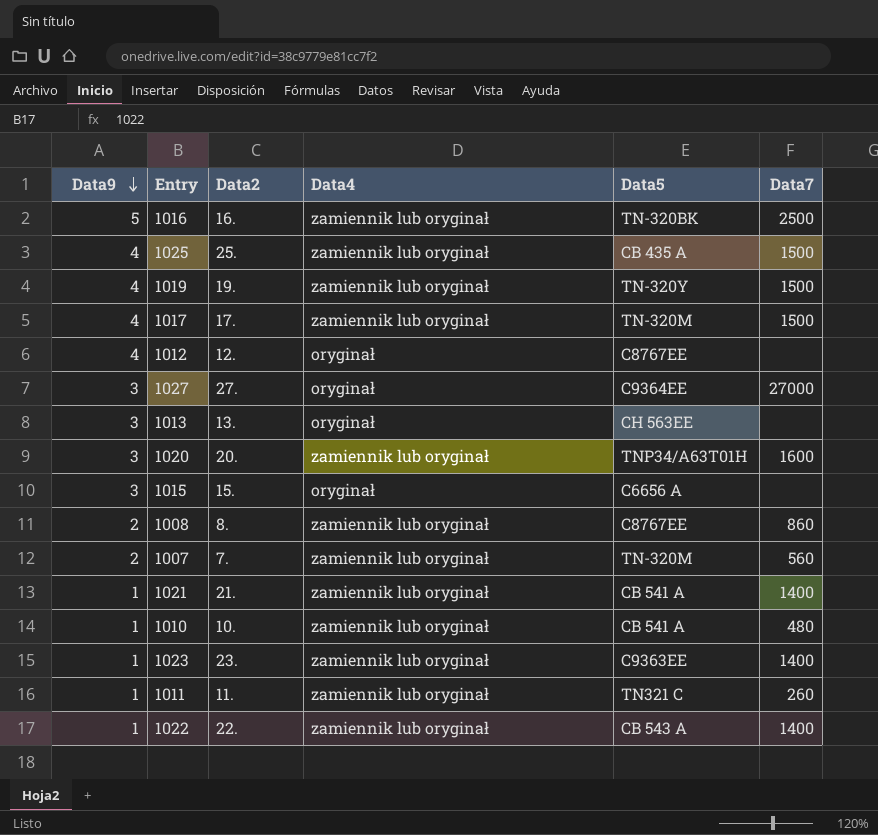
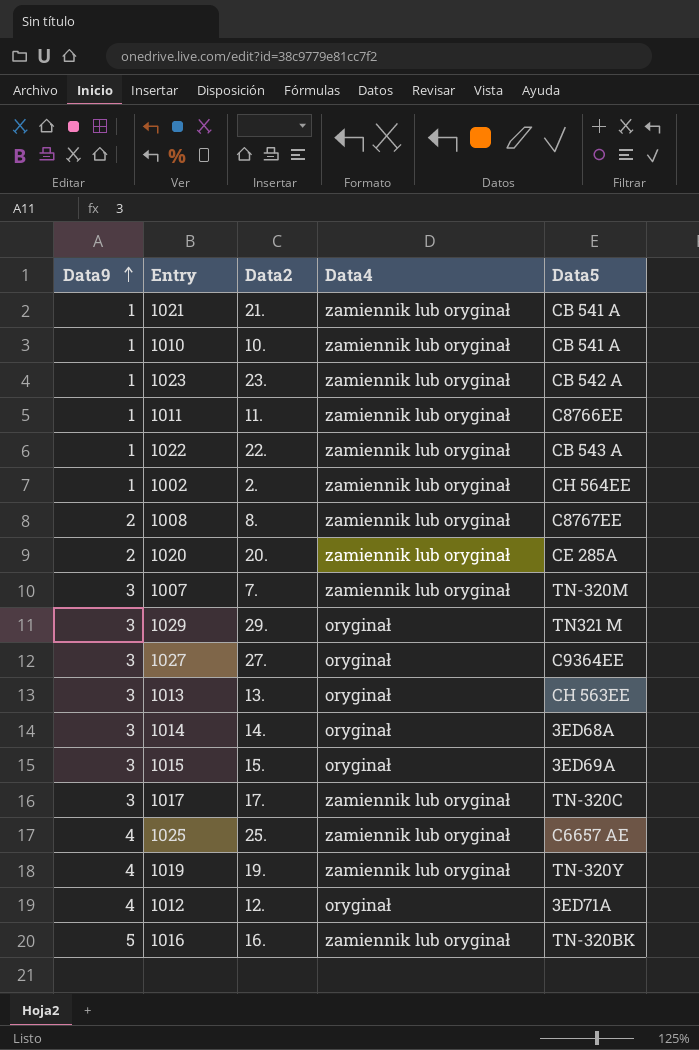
row order: Data9 descending -> Data9 ascending
column Data7 | position: 6 -> none
1023 | Data5: C9363EE -> CB 542 A
1011 | Data5: TN321 C -> C8766EE
row 1002: none -> 1 | 2. | zamiennik lub oryginał | CH 564EE
1020 | Data9: 3 -> 2
1020 | Data5: TNP34/A63T01H -> CE 285A
1007 | Data9: 2 -> 3
row 1029: none -> 3 | 29. | oryginał | TN321 M
row 1014: none -> 3 | 14. | oryginał | 3ED68A
1015 | Data5: C6656 A -> 3ED69A
1017 | Data9: 4 -> 3
1017 | Data5: TN-320M -> TN-320C
1025 | Data5: CB 435 A -> C6657 AE
1012 | Data5: C8767EE -> 3ED71A

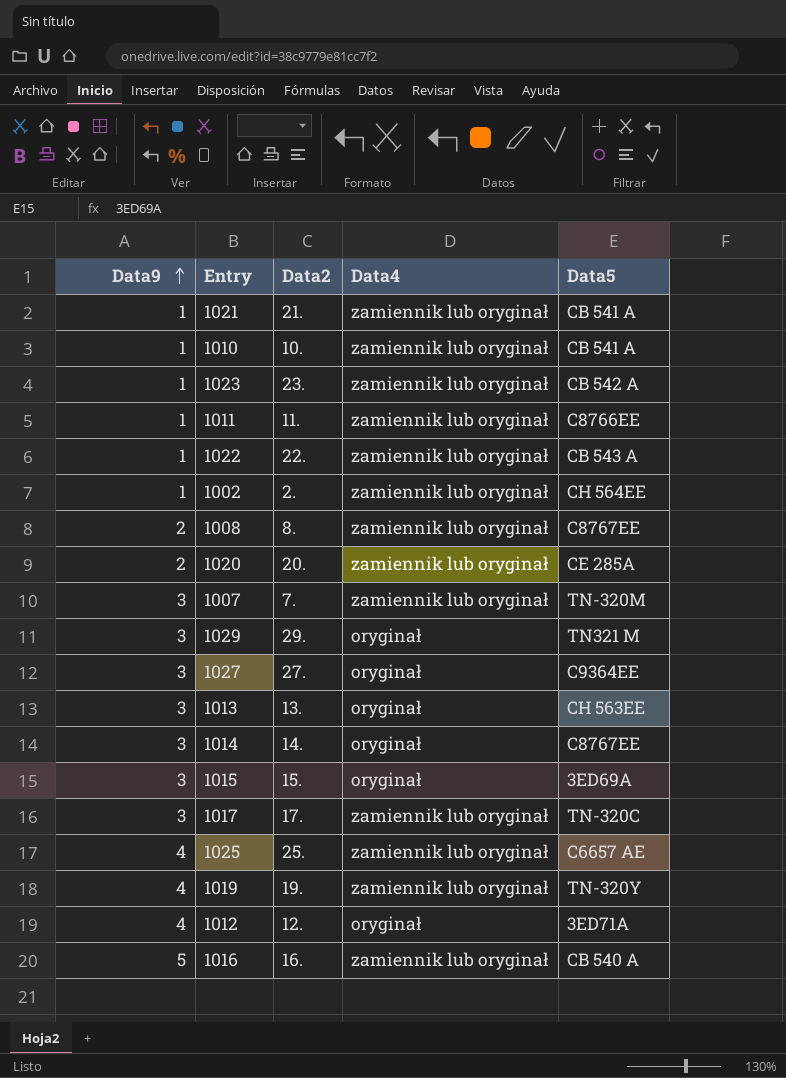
1014 | Data5: 3ED68A -> C8767EE
1016 | Data5: TN-320BK -> CB 540 A

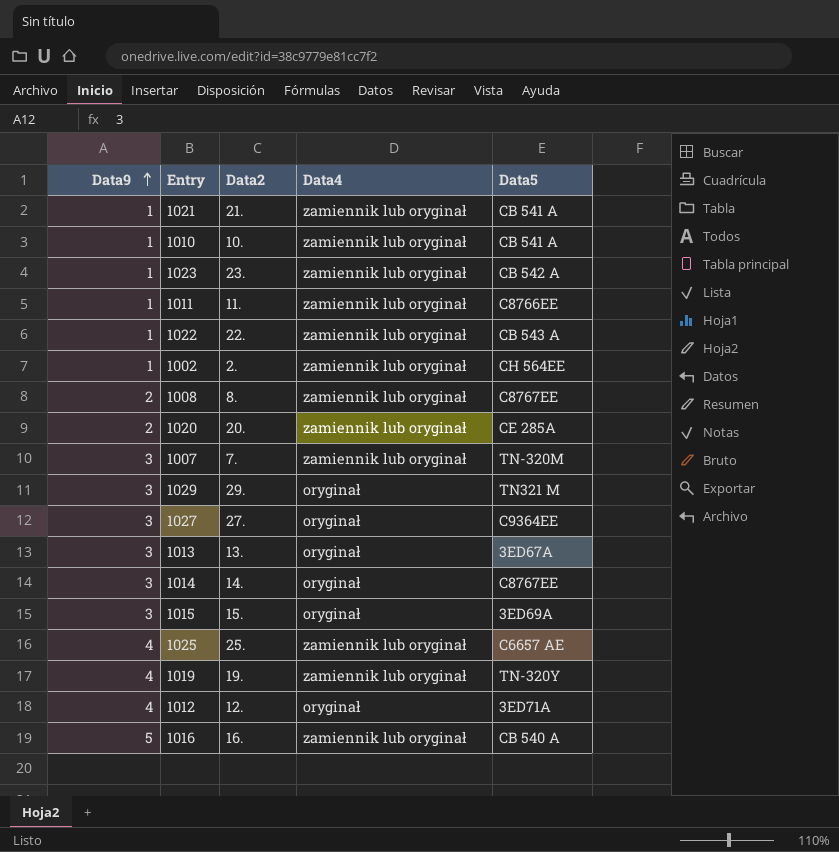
row 1017: 3 | 17. | zamiennik lub oryginał | TN-320C -> none
1013 | Data5: CH 563EE -> 3ED67A

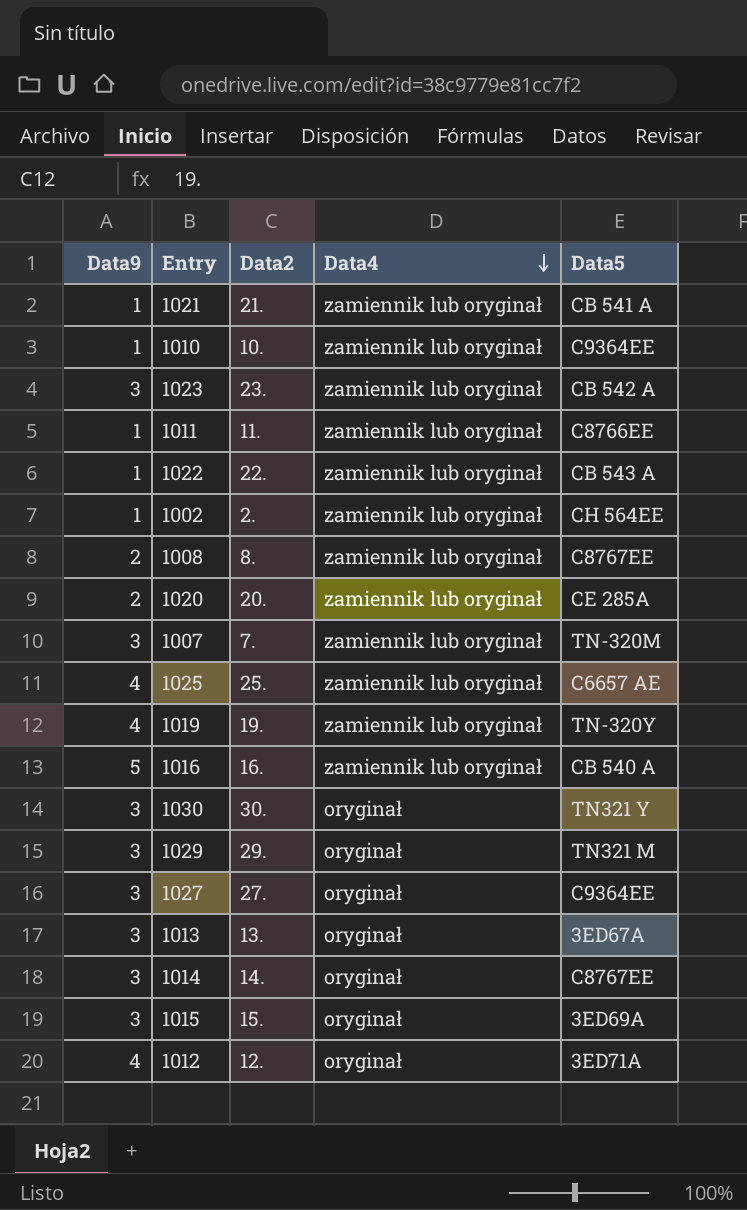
row order: Data9 ascending -> Data4 descending
1010 | Data5: CB 541 A -> C9364EE
1023 | Data9: 1 -> 3
row 1030: none -> 3 | 30. | oryginał | TN321 Y

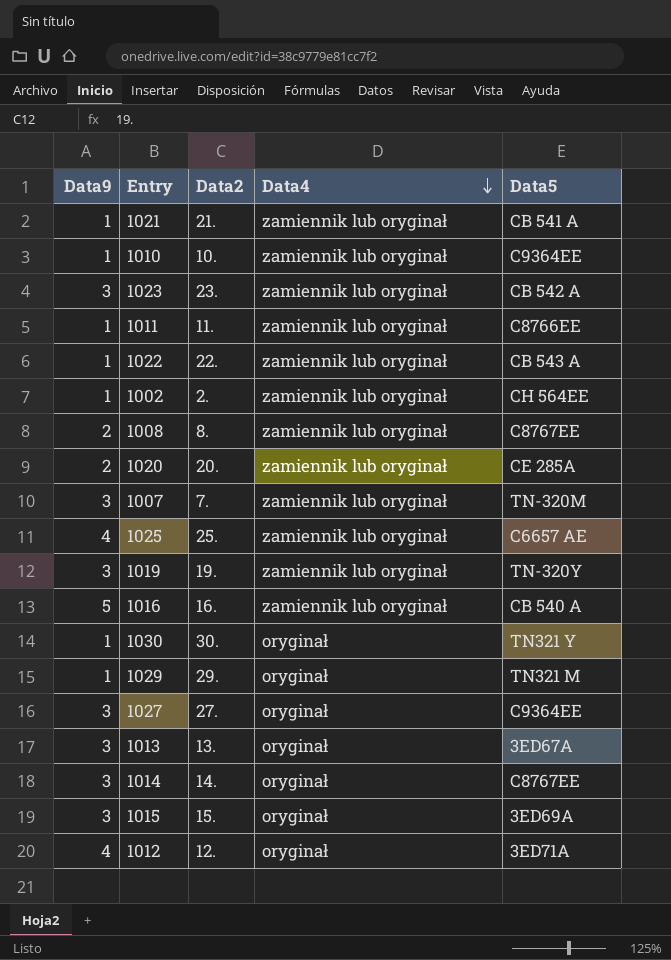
1019 | Data9: 4 -> 3
1030 | Data9: 3 -> 1
1029 | Data9: 3 -> 1

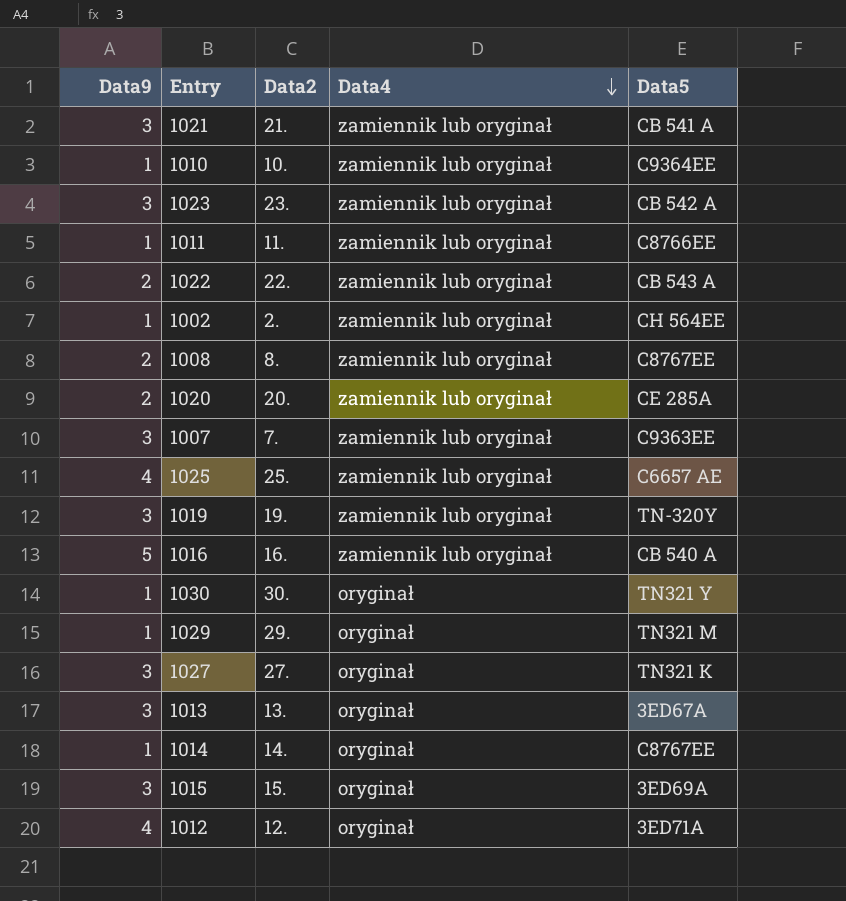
1021 | Data9: 1 -> 3
1022 | Data9: 1 -> 2
1007 | Data5: TN-320M -> C9363EE
1027 | Data5: C9364EE -> TN321 K
1014 | Data9: 3 -> 1

